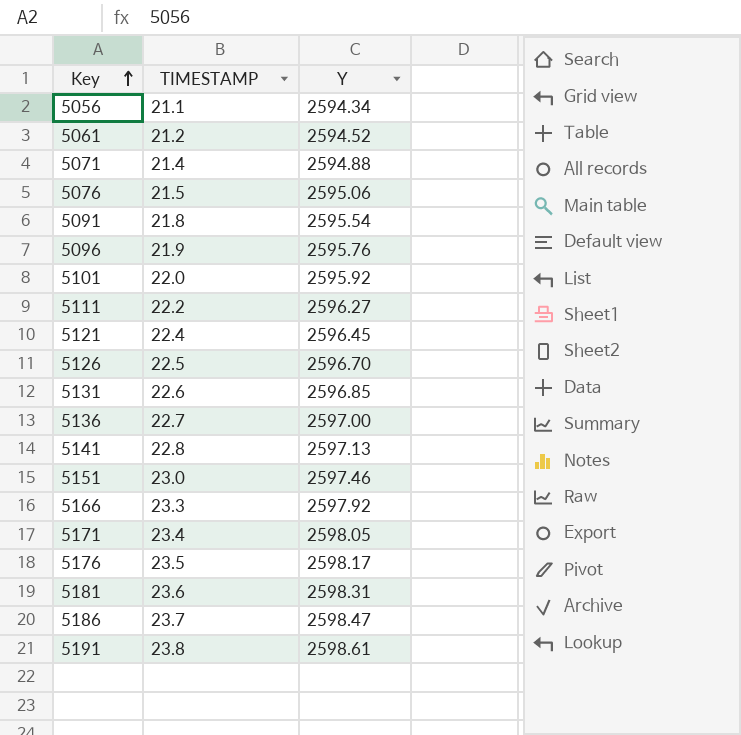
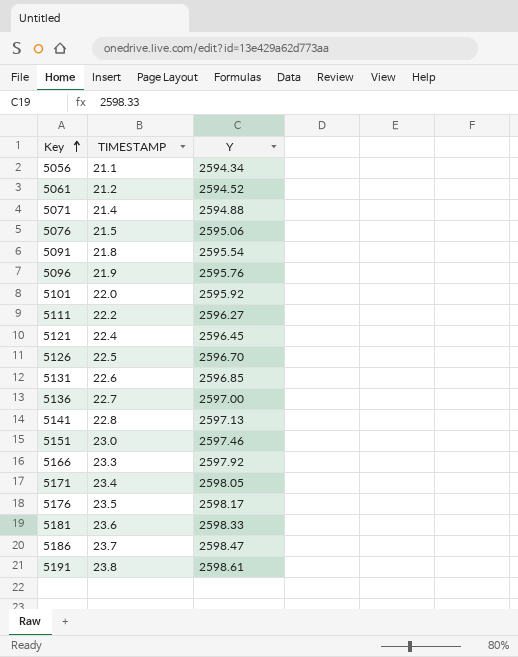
5181 | Y: 2598.31 -> 2598.33

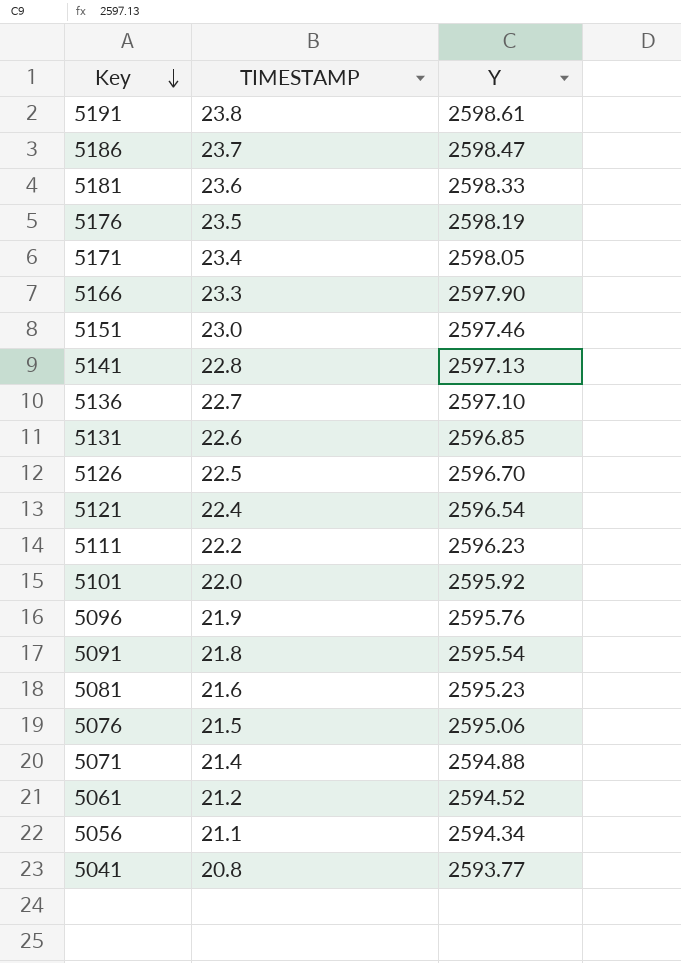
row order: Key ascending -> Key descending
5176 | Y: 2598.17 -> 2598.19
5166 | Y: 2597.92 -> 2597.90
5136 | Y: 2597.00 -> 2597.10
5121 | Y: 2596.45 -> 2596.54
5111 | Y: 2596.27 -> 2596.23
row 5081: none -> 21.6 | 2595.23
row 5041: none -> 20.8 | 2593.77

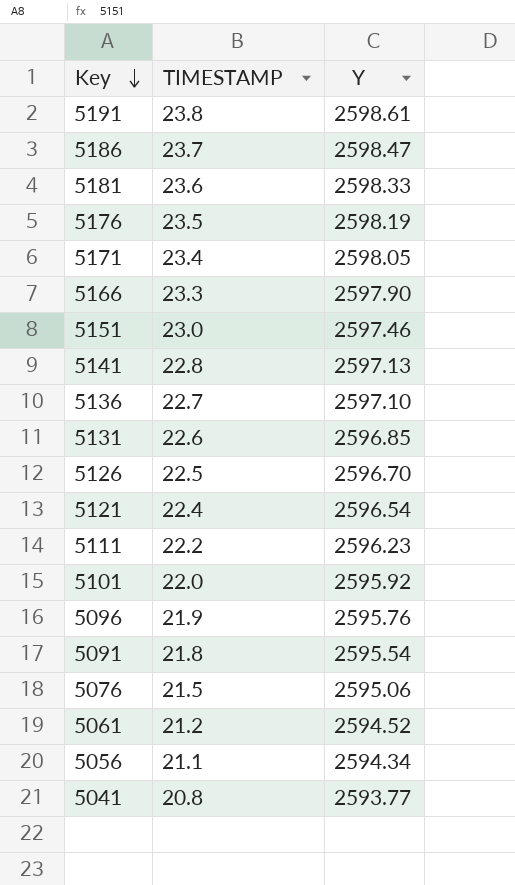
row 5081: 21.6 | 2595.23 -> none
row 5071: 21.4 | 2594.88 -> none

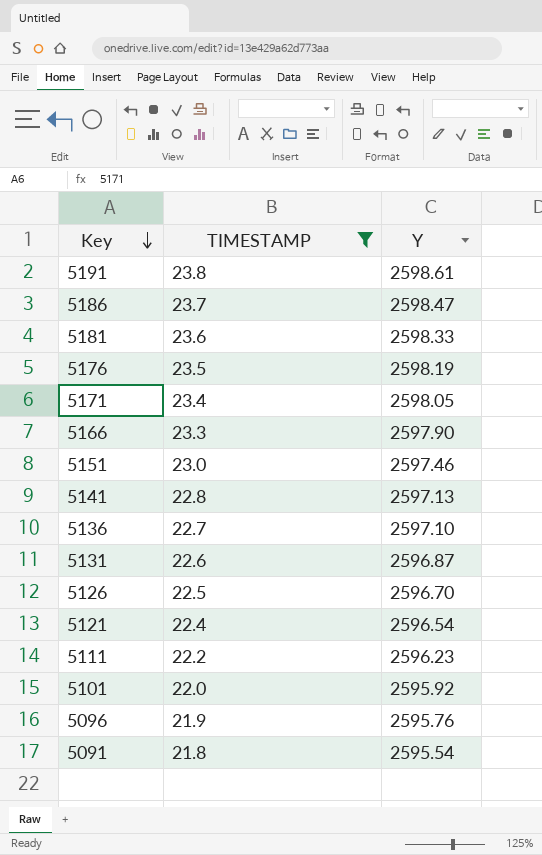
filter: none -> TIMESTAMP >= 21.8
5131 | Y: 2596.85 -> 2596.87

